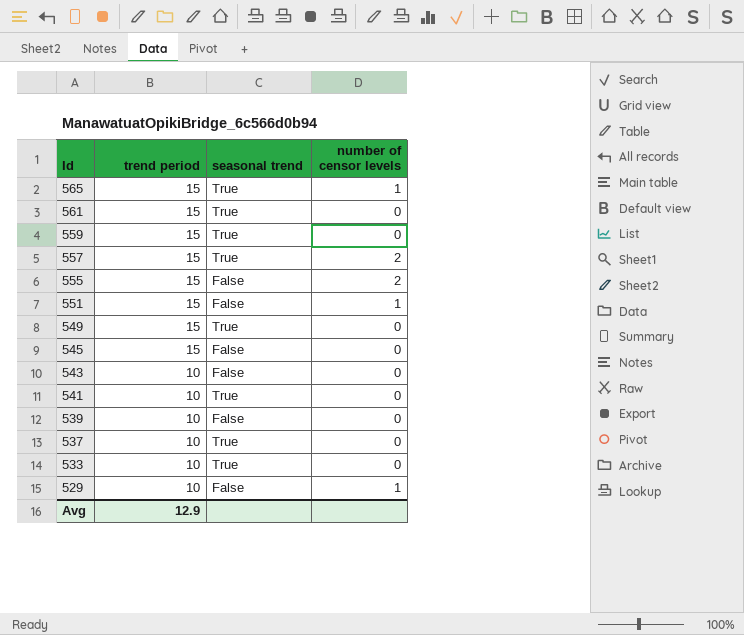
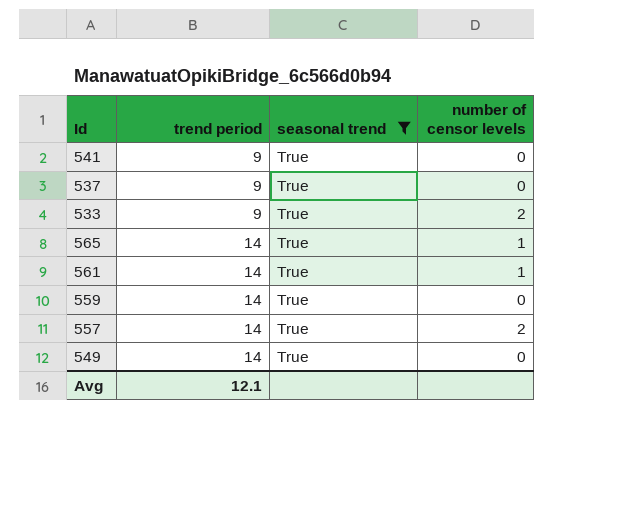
filter: none -> seasonal trend = True
row order: Id descending -> trend period ascending
541 | trend period: 10 -> 9
537 | trend period: 10 -> 9
533 | trend period: 10 -> 9
533 | number of censor levels: 0 -> 2
565 | trend period: 15 -> 14
561 | trend period: 15 -> 14
561 | number of censor levels: 0 -> 1
559 | trend period: 15 -> 14
557 | trend period: 15 -> 14
549 | trend period: 15 -> 14
Avg | trend period: 12.9 -> 12.1

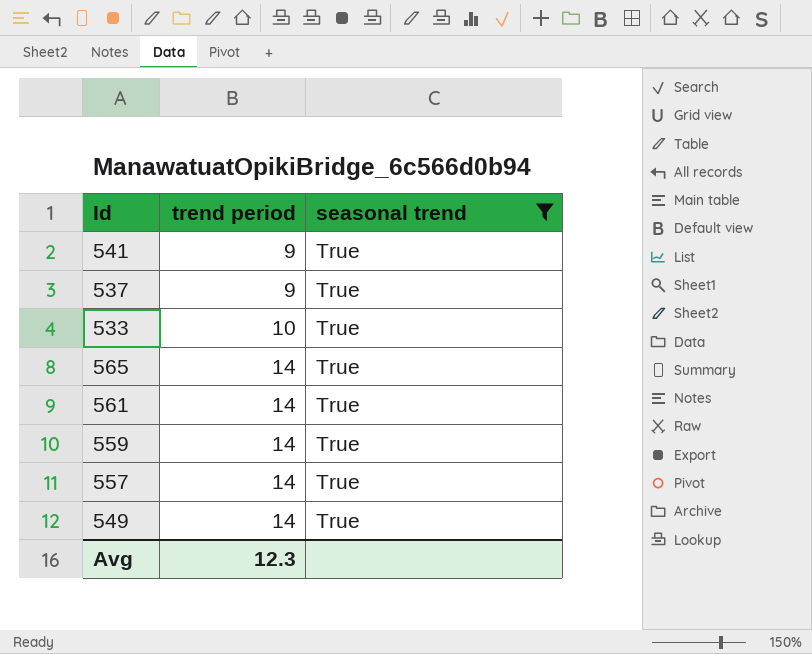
column number of censor levels | position: 4 -> none
533 | trend period: 9 -> 10
Avg | trend period: 12.1 -> 12.3

